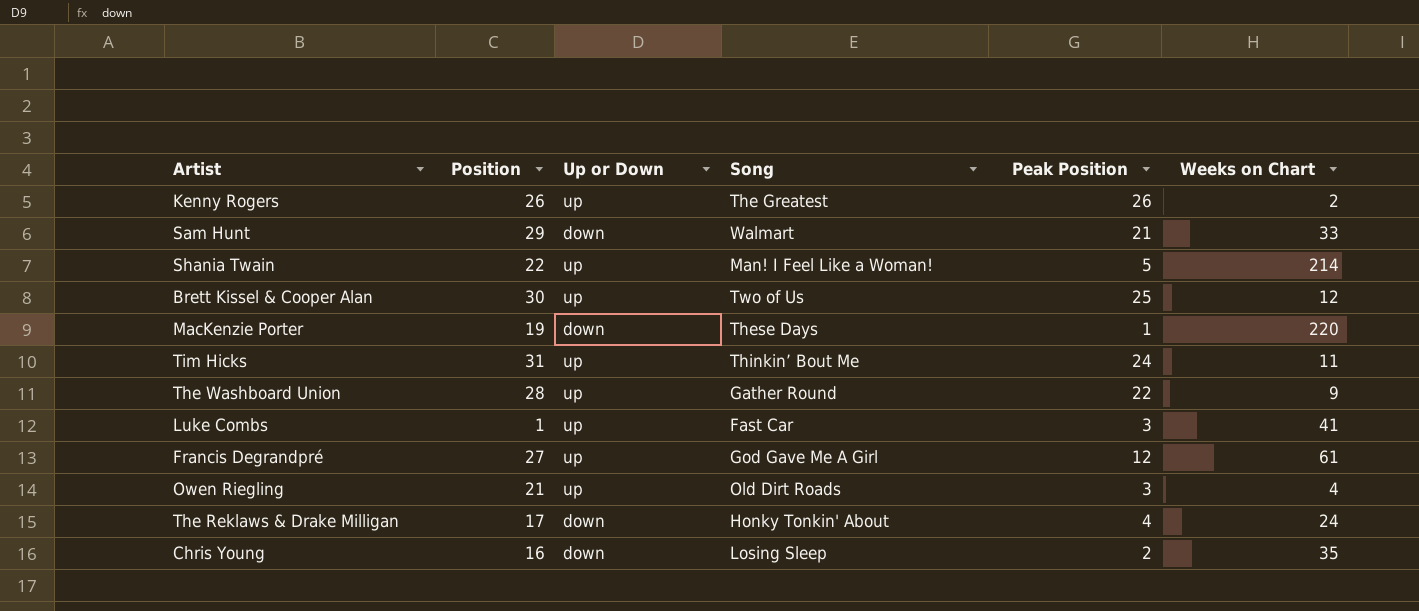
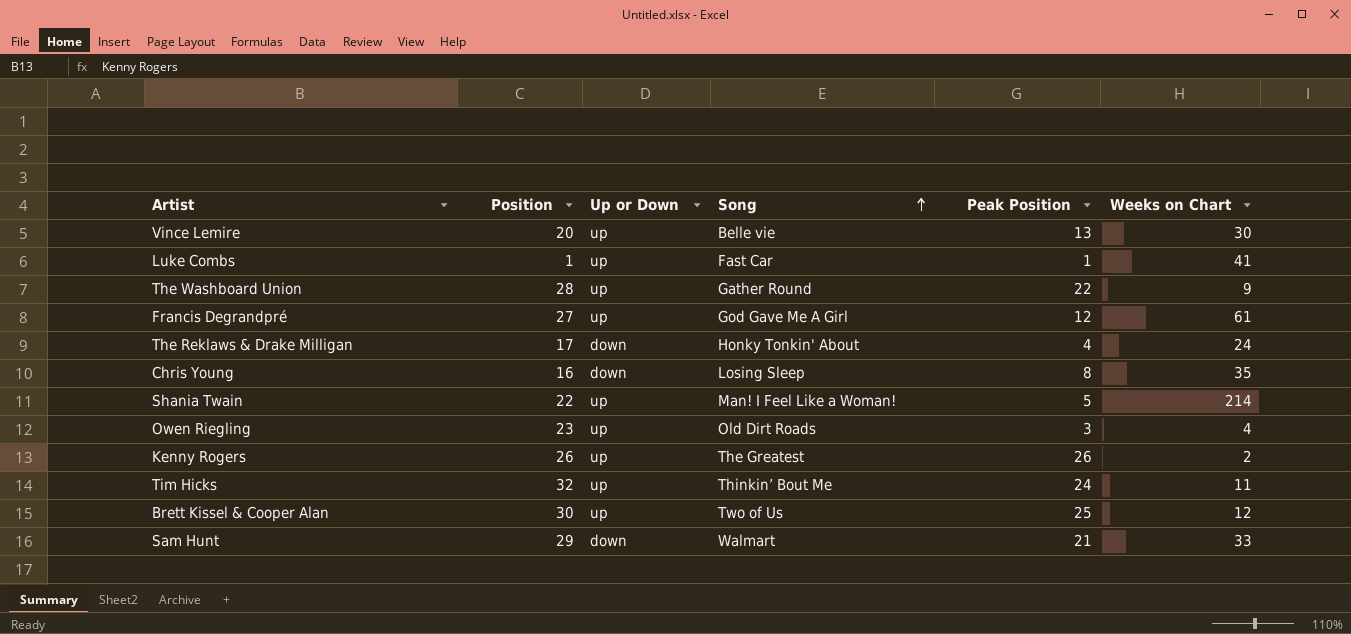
row order: none -> Song ascending
row MacKenzie Porter: 19 | down | These Days | 1 | 220 -> none
row Vince Lemire: none -> 20 | up | Belle vie | 13 | 30
Luke Combs | Peak Position: 3 -> 1
Chris Young | Peak Position: 2 -> 8
Owen Riegling | Position: 21 -> 23
Tim Hicks | Position: 31 -> 32

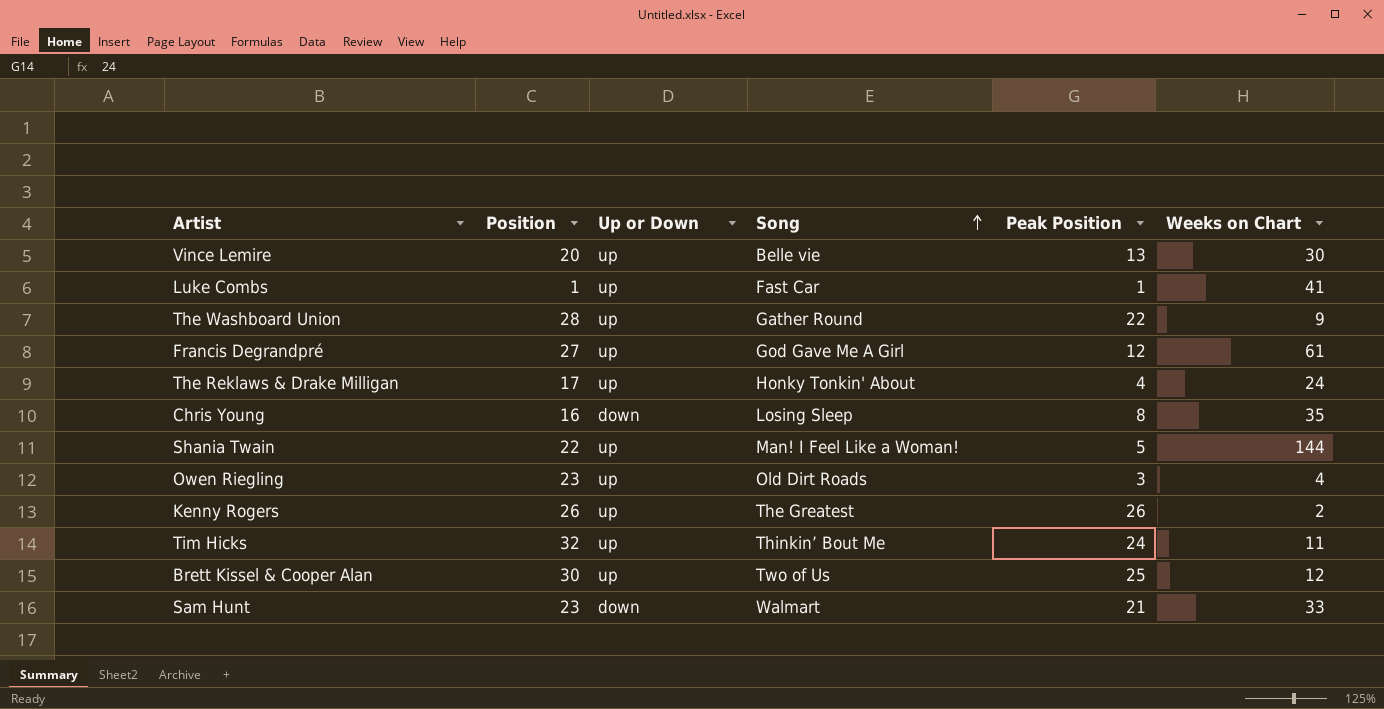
The Reklaws & Drake Milligan | Up or Down: down -> up
Shania Twain | Weeks on Chart: 214 -> 144
Sam Hunt | Position: 29 -> 23

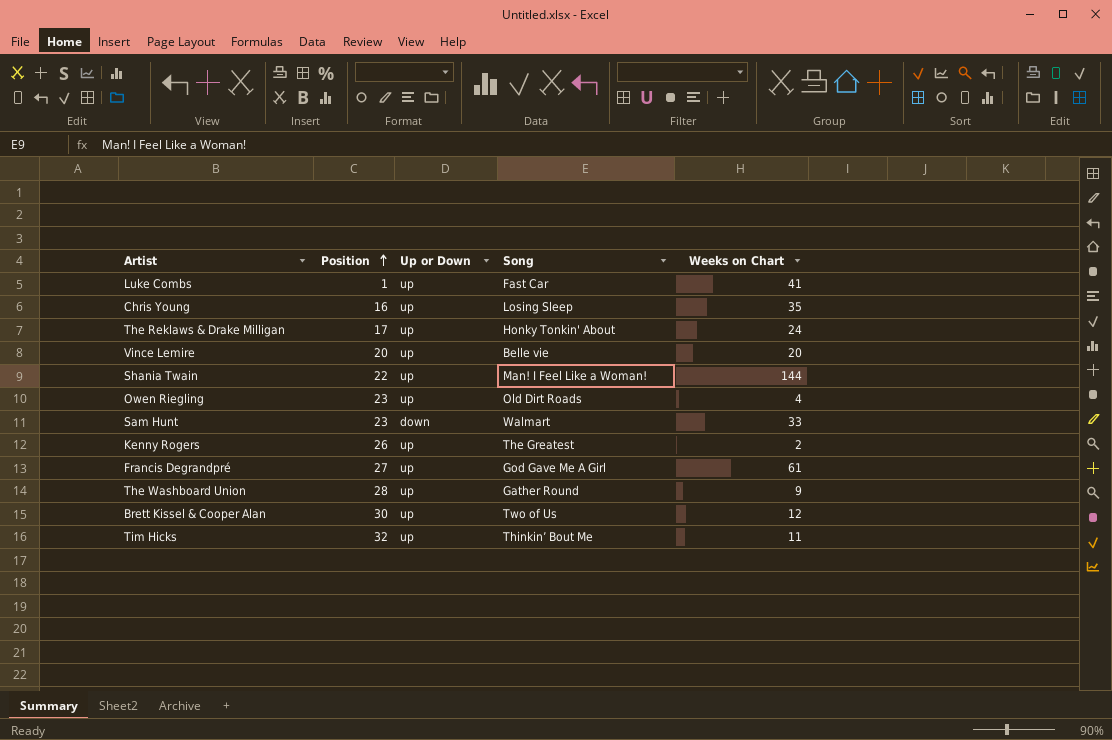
row order: Song ascending -> Position ascending
column Peak Position | position: 5 -> none
Chris Young | Up or Down: down -> up
Vince Lemire | Weeks on Chart: 30 -> 20

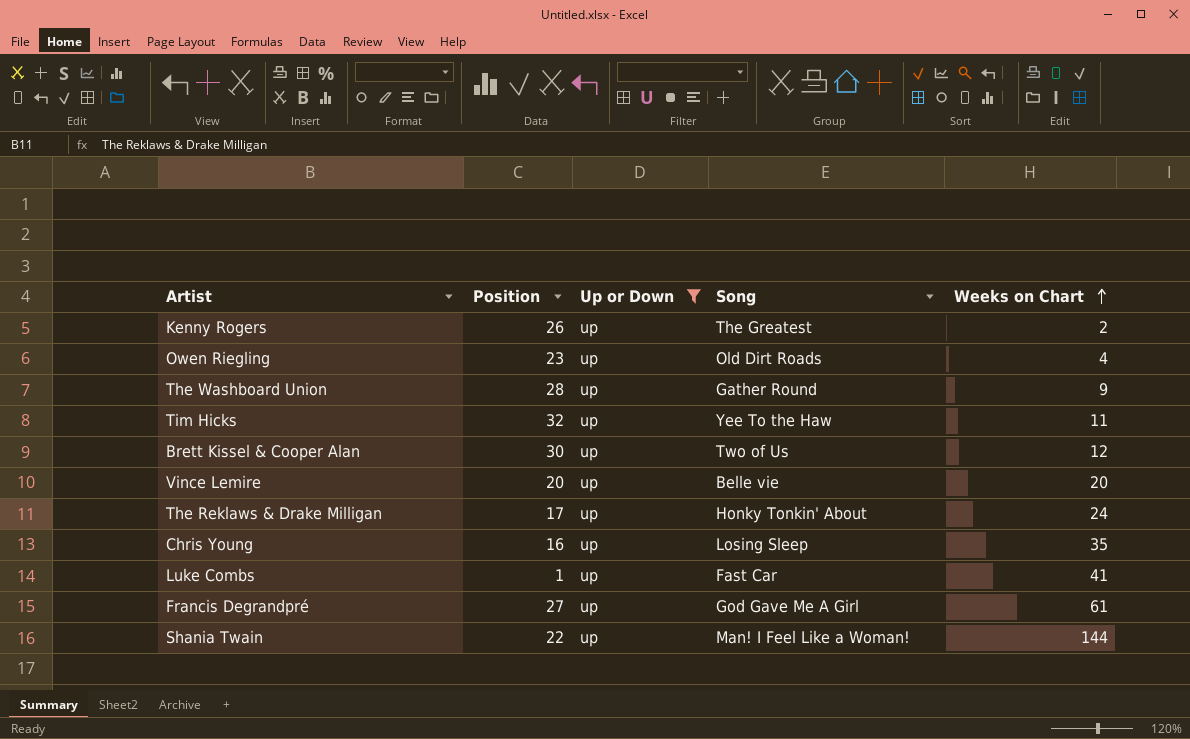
filter: none -> Up or Down = up
row order: Position ascending -> Weeks on Chart ascending
Tim Hicks | Song: Thinkin’ Bout Me -> Yee To the Haw

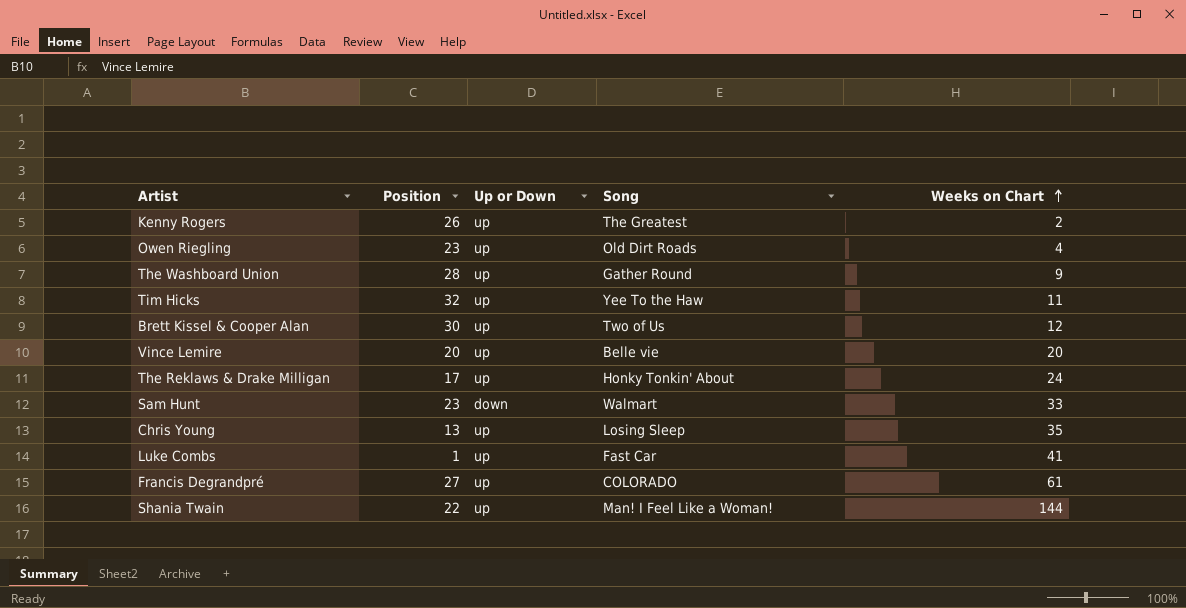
filter: Up or Down = up -> none
Chris Young | Position: 16 -> 13
Francis Degrandpré | Song: God Gave Me A Girl -> COLORADO

